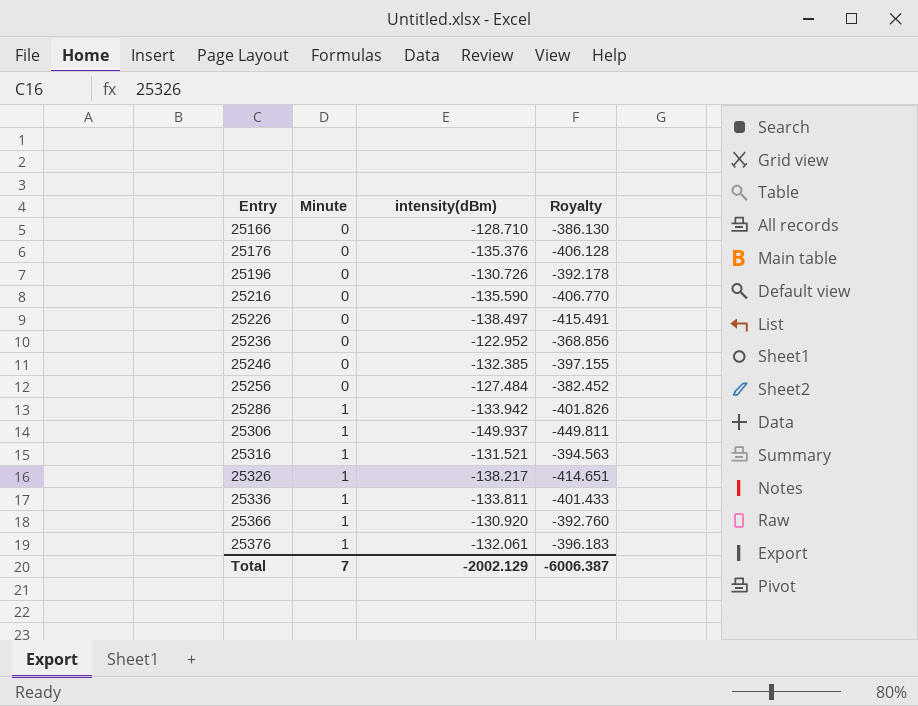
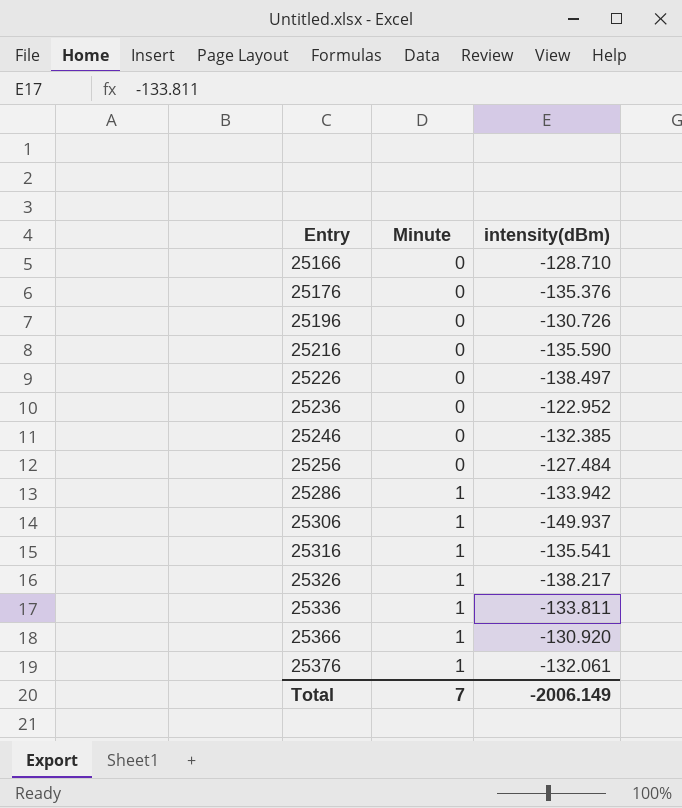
column Royalty | formula: [intensity(dBm)] * 3 -> none
25316 | intensity(dBm): -131.521 -> -135.541
Total | intensity(dBm): -2002.129 -> -2006.149

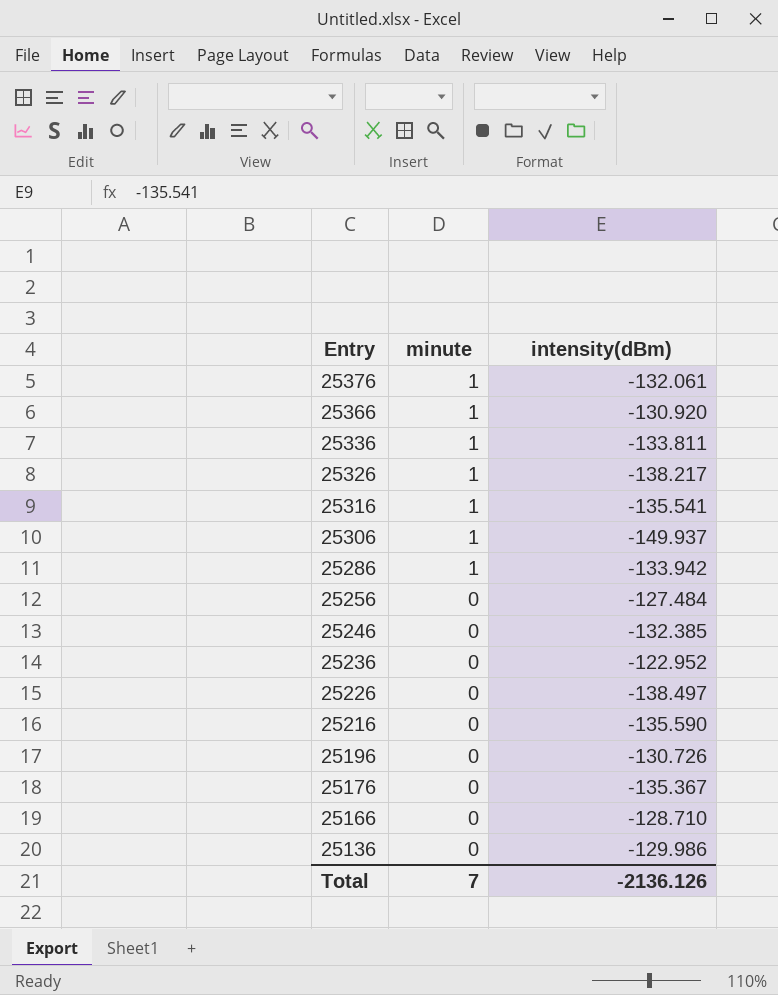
row order: Entry ascending -> Entry descending
column name: Minute -> minute
25176 | intensity(dBm): -135.376 -> -135.367
row 25136: none -> 0 | -129.986
Total | intensity(dBm): -2006.149 -> -2136.126

